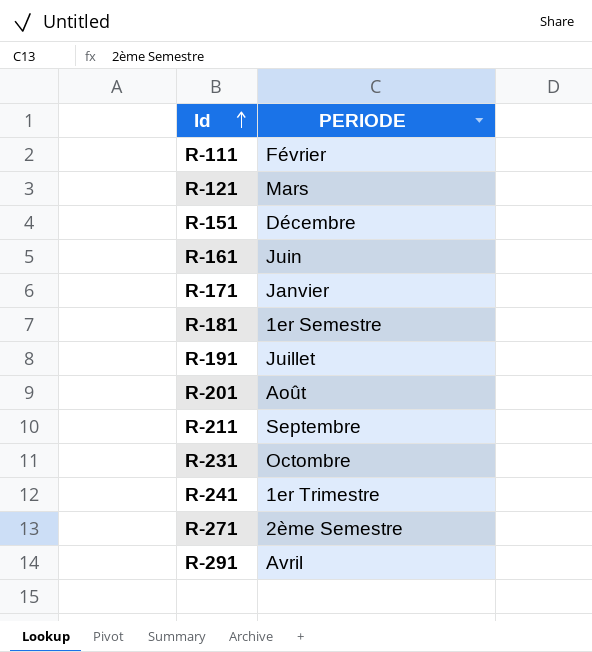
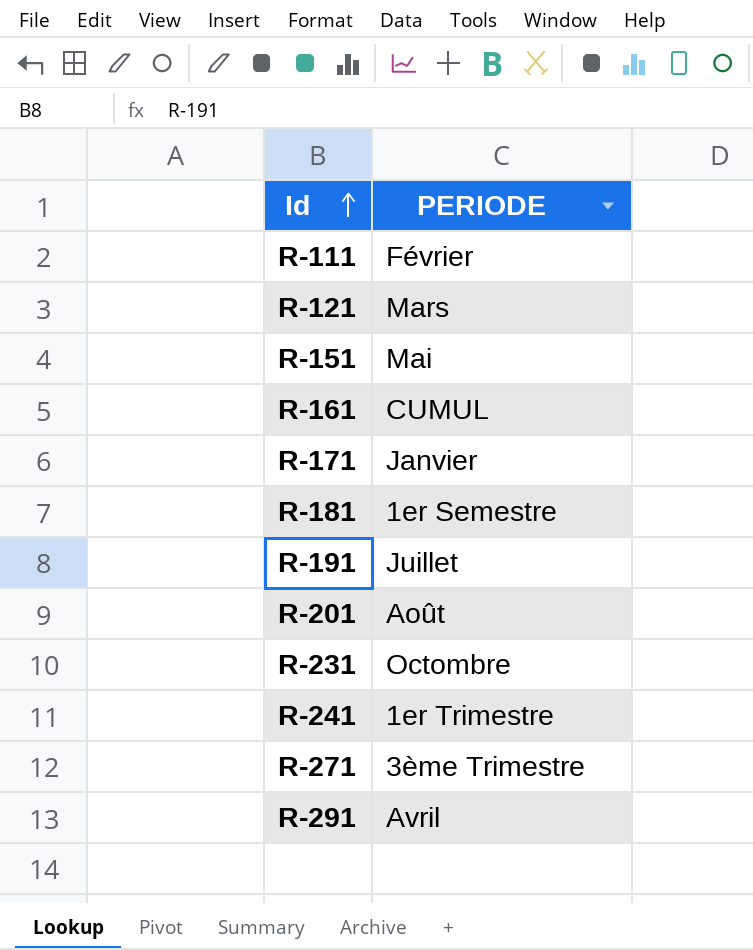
row R-211: Septembre -> none
R-151 | PERIODE: Décembre -> Mai
R-161 | PERIODE: Juin -> CUMUL
R-271 | PERIODE: 2ème Semestre -> 3ème Trimestre

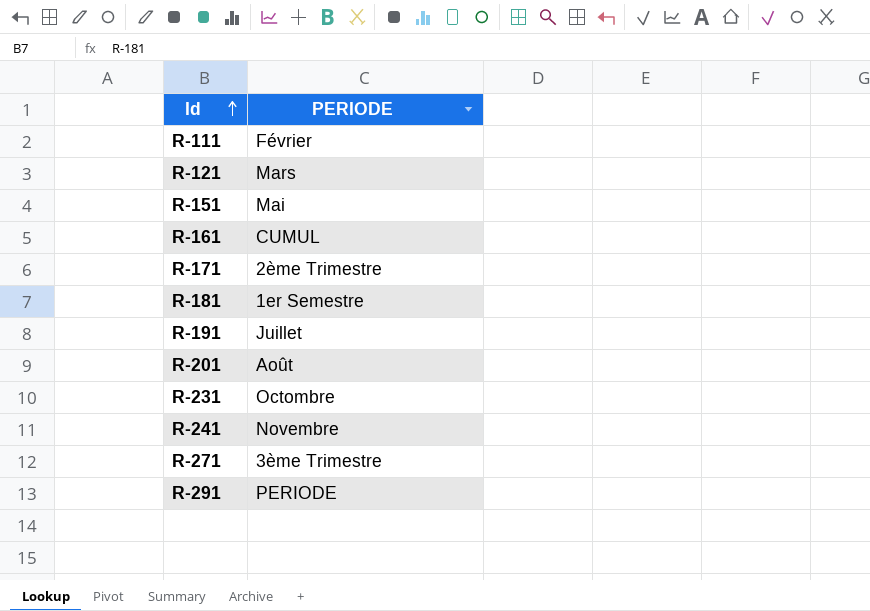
R-171 | PERIODE: Janvier -> 2ème Trimestre
R-241 | PERIODE: 1er Trimestre -> Novembre
R-291 | PERIODE: Avril -> PERIODE

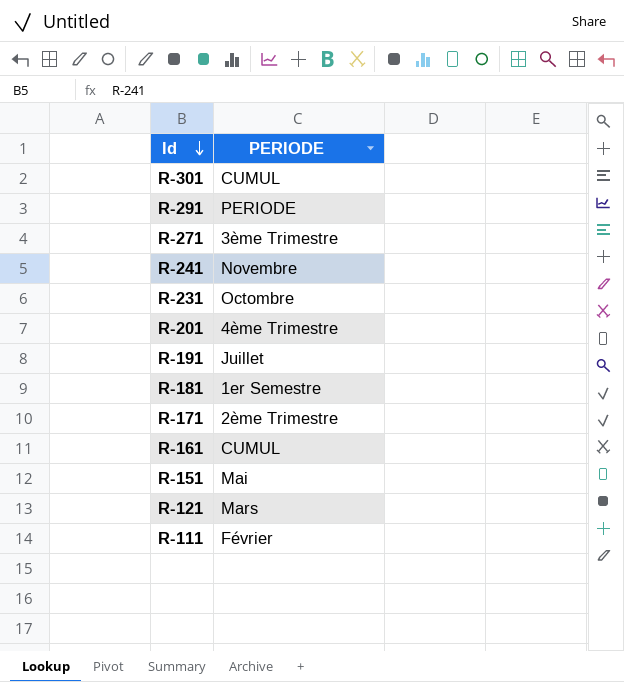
row order: Id ascending -> Id descending
row R-301: none -> CUMUL
R-201 | PERIODE: Août -> 4ème Trimestre

